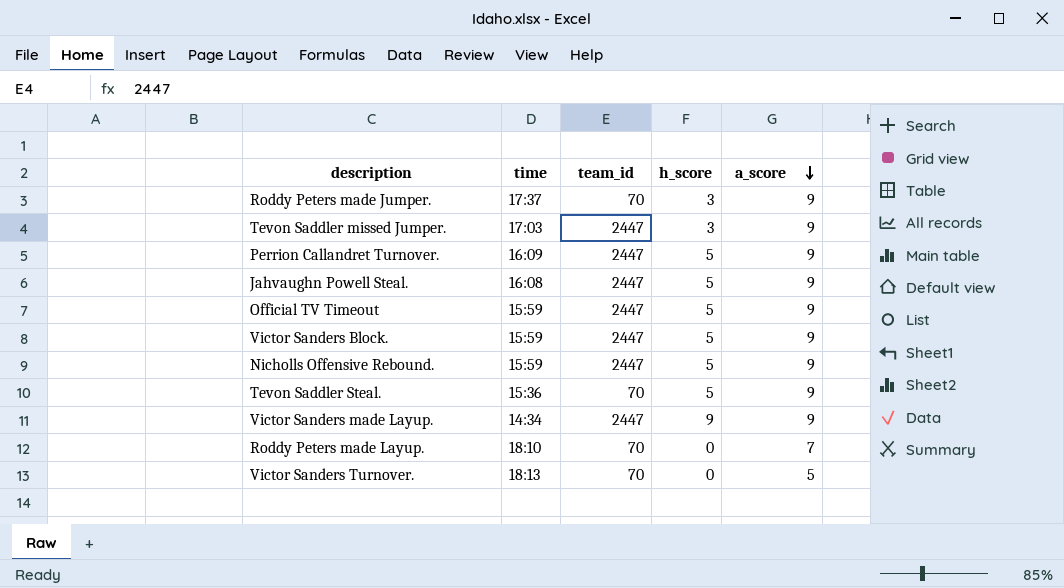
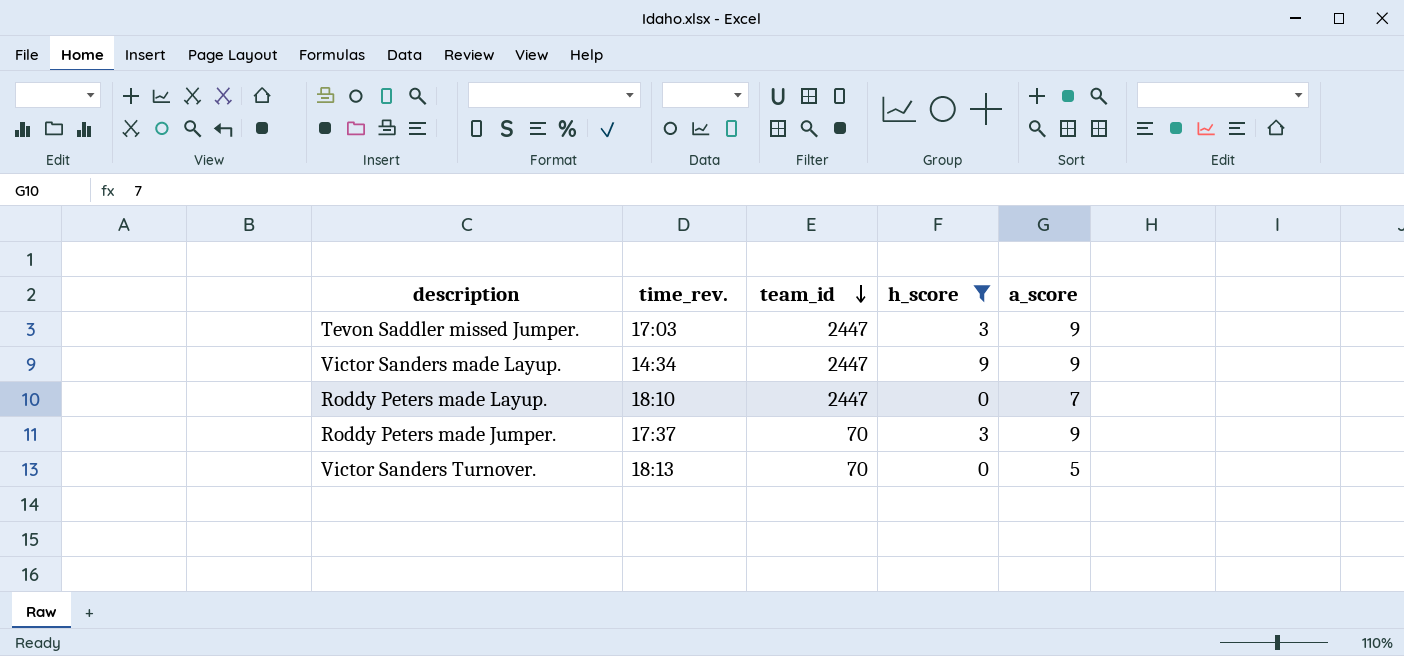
filter: none -> h_score != 5
row order: a_score descending -> team_id descending
column name: time -> time_rev.
Roddy Peters made Layup. | team_id: 70 -> 2447

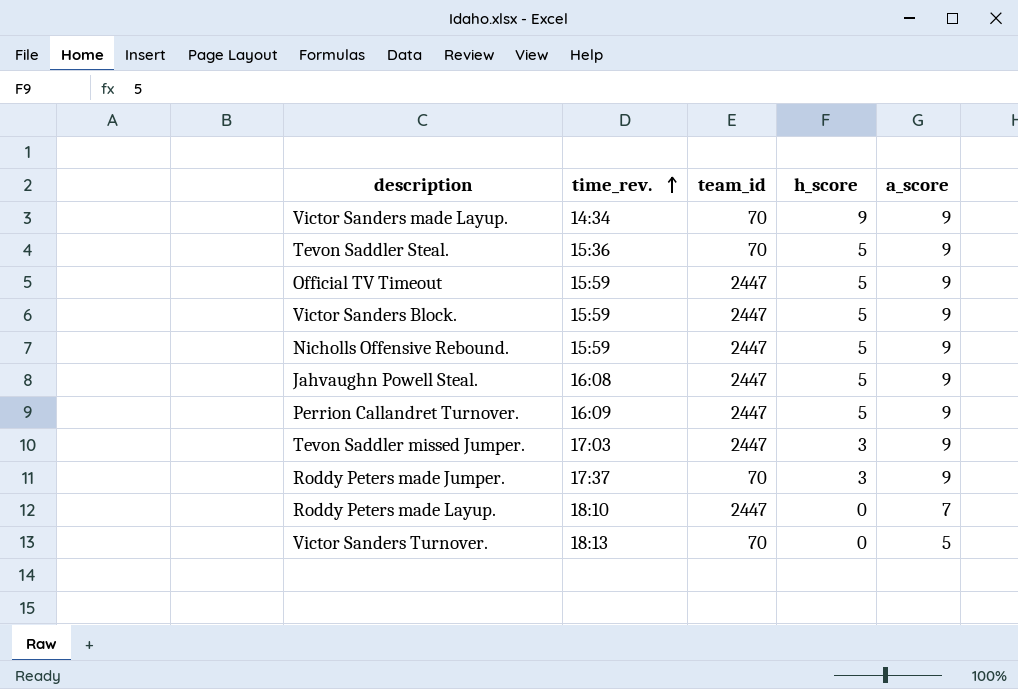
filter: h_score != 5 -> none
row order: team_id descending -> time_rev. ascending
Victor Sanders made Layup. | team_id: 2447 -> 70

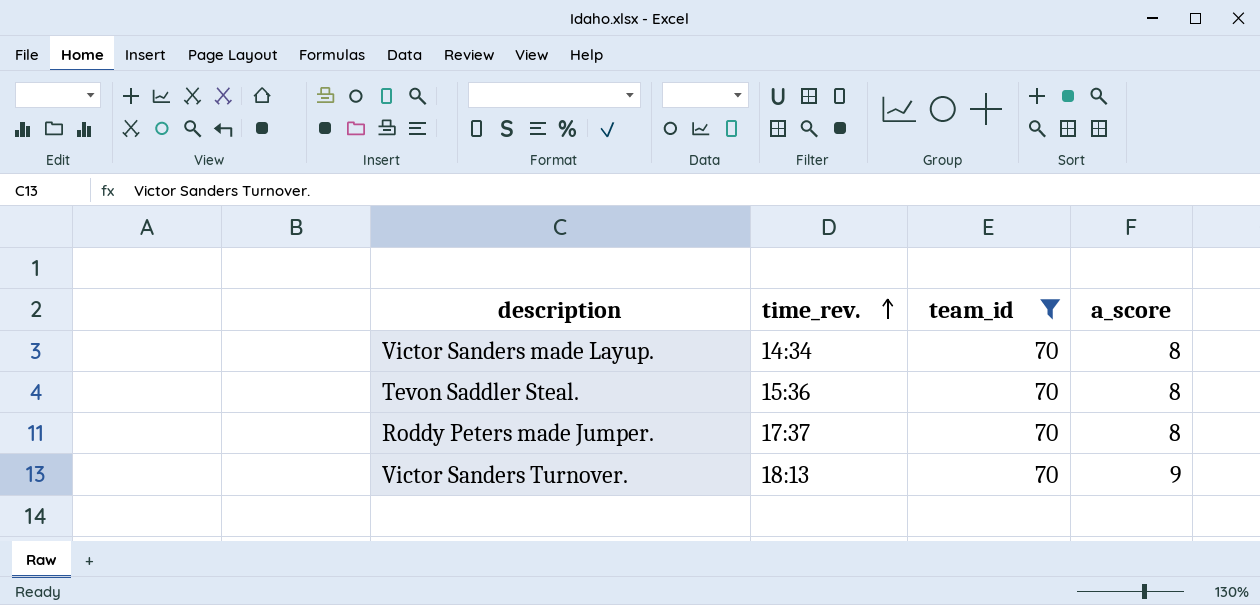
filter: none -> team_id = 70
column h_score | position: 4 -> none
Victor Sanders made Layup. | a_score: 9 -> 8
Tevon Saddler Steal. | a_score: 9 -> 8
Roddy Peters made Jumper. | a_score: 9 -> 8
Victor Sanders Turnover. | a_score: 5 -> 9

